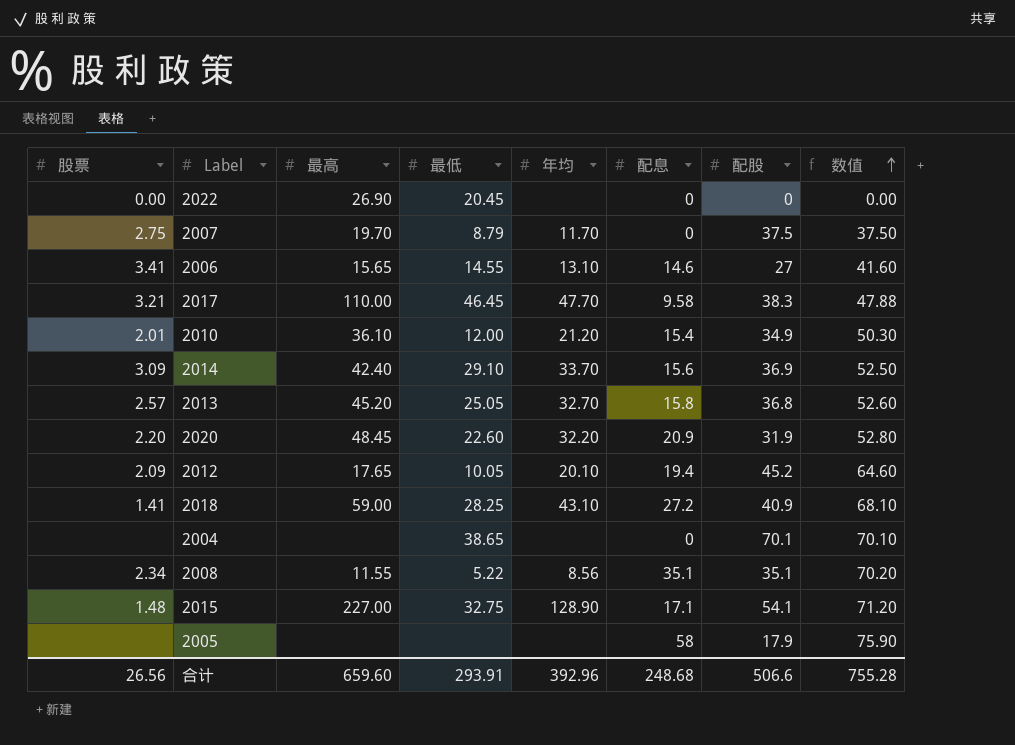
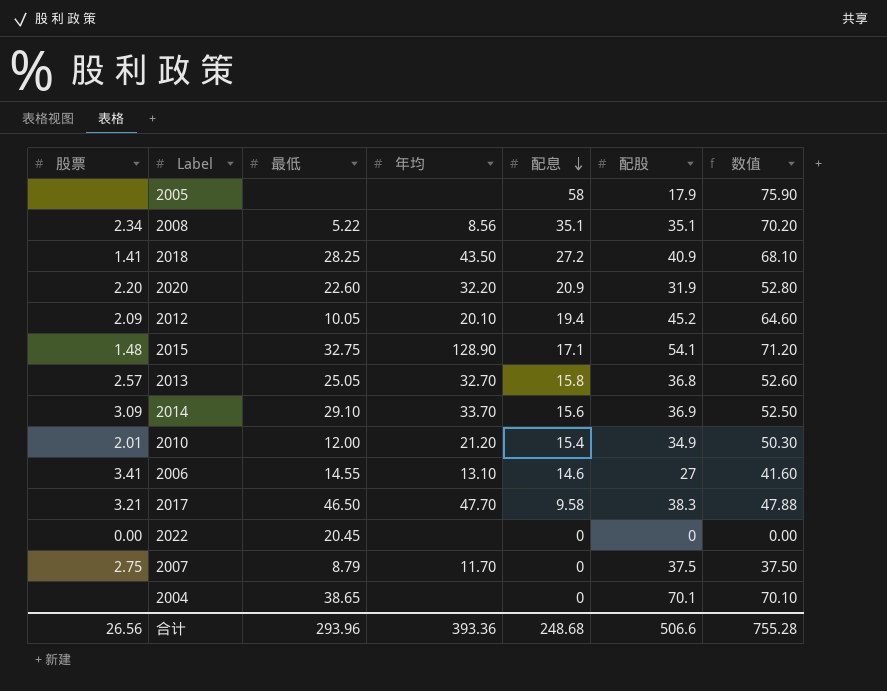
row order: 数值 ascending -> 配息 descending
column 最高 | position: 3 -> none
2018 | 年均: 43.10 -> 43.50
2017 | 最低: 46.45 -> 46.50
合计 | 最低: 293.91 -> 293.96
合计 | 年均: 392.96 -> 393.36

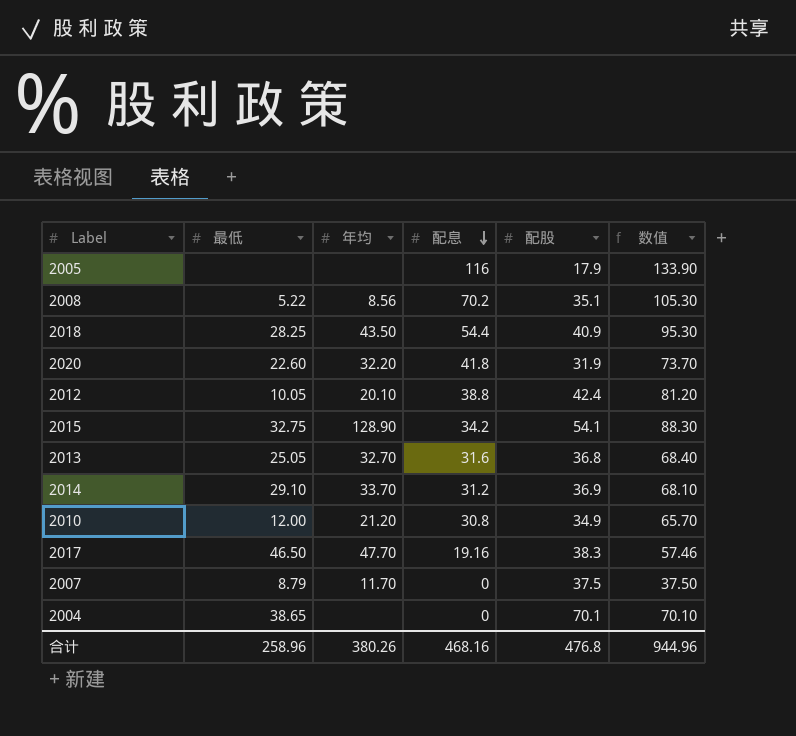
column 股票 | position: 1 -> none
row 2006: 3.41 | 14.55 | 13.10 | 14.6 | 27 | 41.60 -> none
row 2022: 0.00 | 20.45 | none | 0 | 0 | 0.00 -> none
2005 | 配息: 58 -> 116
2005 | 数值: 75.90 -> 133.90
2008 | 配息: 35.1 -> 70.2
2008 | 数值: 70.20 -> 105.30
2018 | 配息: 27.2 -> 54.4
2018 | 数值: 68.10 -> 95.30
2020 | 配息: 20.9 -> 41.8
2020 | 数值: 52.80 -> 73.70
2012 | 配息: 19.4 -> 38.8
2012 | 配股: 45.2 -> 42.4
2012 | 数值: 64.60 -> 81.20
2015 | 配息: 17.1 -> 34.2
2015 | 数值: 71.20 -> 88.30
2013 | 配息: 15.8 -> 31.6
2013 | 数值: 52.60 -> 68.40
2014 | 配息: 15.6 -> 31.2
2014 | 数值: 52.50 -> 68.10
2010 | 配息: 15.4 -> 30.8
2010 | 数值: 50.30 -> 65.70
2017 | 配息: 9.58 -> 19.16
2017 | 数值: 47.88 -> 57.46
合计 | 最低: 293.96 -> 258.96
合计 | 年均: 393.36 -> 380.26
合计 | 配息: 248.68 -> 468.16
合计 | 配股: 506.6 -> 476.8
合计 | 数值: 755.28 -> 944.96

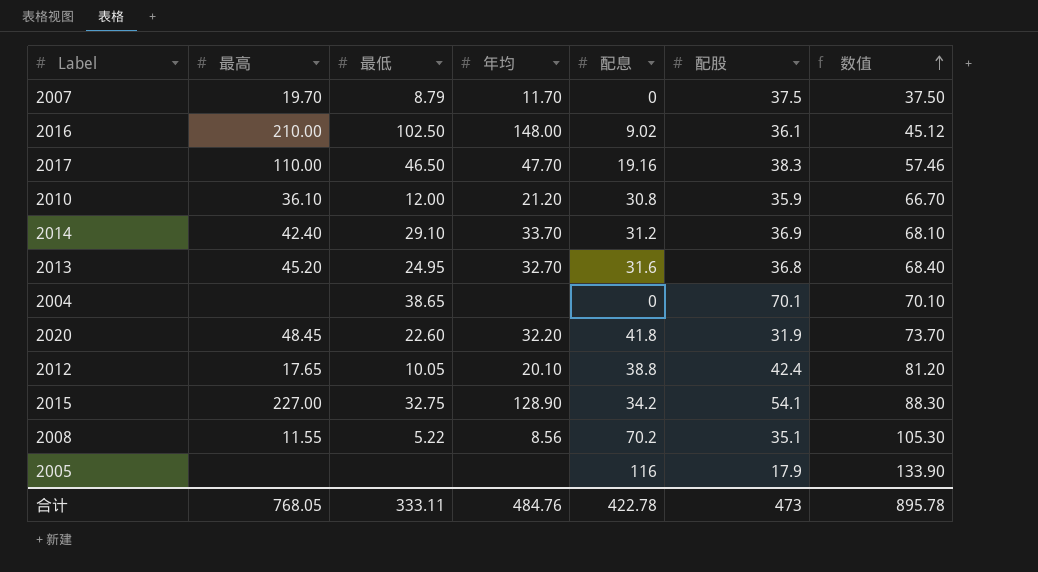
row order: 配息 descending -> 数值 ascending
column 最高 | position: none -> 2
row 2018: 28.25 | 43.50 | 54.4 | 40.9 | 95.30 -> none
row 2016: none -> 210.00 | 102.50 | 148.00 | 9.02 | 36.1 | 45.12
2010 | 配股: 34.9 -> 35.9
2010 | 数值: 65.70 -> 66.70
2013 | 最低: 25.05 -> 24.95
合计 | 最低: 258.96 -> 333.11
合计 | 年均: 380.26 -> 484.76
合计 | 配息: 468.16 -> 422.78
合计 | 配股: 476.8 -> 473
合计 | 数值: 944.96 -> 895.78

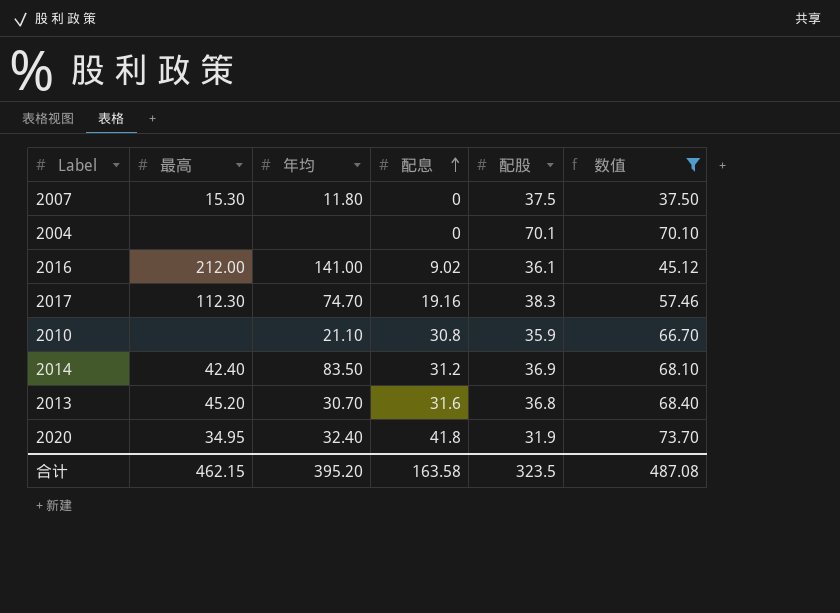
filter: none -> 数值 <= 73.70
row order: 数值 ascending -> 配息 ascending
column 最低 | position: 3 -> none
2007 | 最高: 19.70 -> 15.30
2007 | 年均: 11.70 -> 11.80
2016 | 最高: 210.00 -> 212.00
2016 | 年均: 148.00 -> 141.00
2017 | 最高: 110.00 -> 112.30
2017 | 年均: 47.70 -> 74.70
2010 | 最高: 36.10 -> none
2010 | 年均: 21.20 -> 21.10
2014 | 年均: 33.70 -> 83.50
2013 | 年均: 32.70 -> 30.70
2020 | 最高: 48.45 -> 34.95
2020 | 年均: 32.20 -> 32.40
合计 | 最高: 768.05 -> 462.15
合计 | 年均: 484.76 -> 395.20
合计 | 配息: 422.78 -> 163.58
合计 | 配股: 473 -> 323.5
合计 | 数值: 895.78 -> 487.08

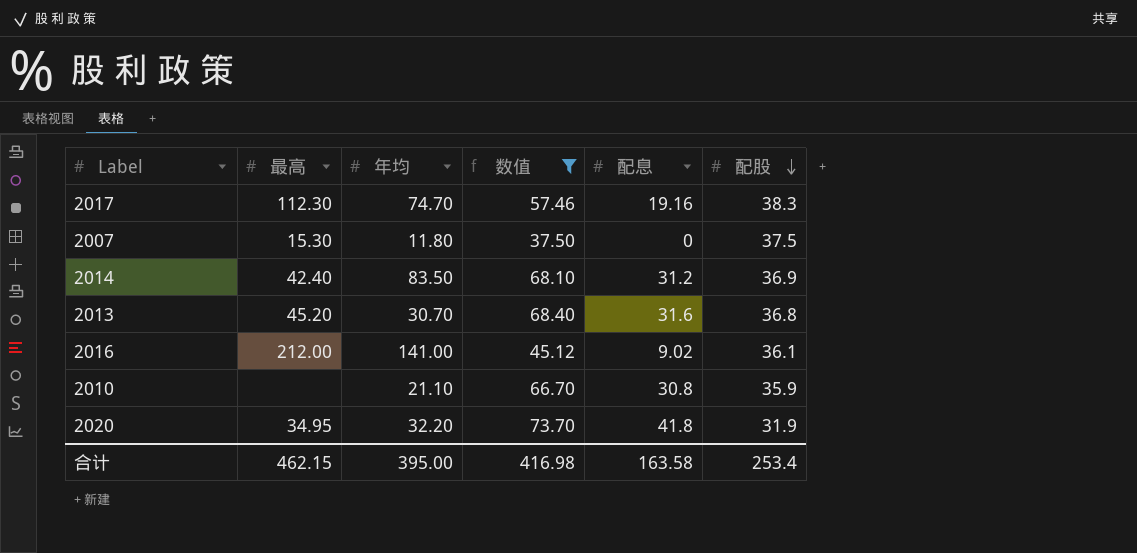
row order: 配息 ascending -> 配股 descending
column 数值 | position: 6 -> 4
row 2004: none | none | 0 | 70.1 | 70.10 -> none
2020 | 年均: 32.40 -> 32.20
合计 | 年均: 395.20 -> 395.00
合计 | 数值: 487.08 -> 416.98
合计 | 配股: 323.5 -> 253.4

